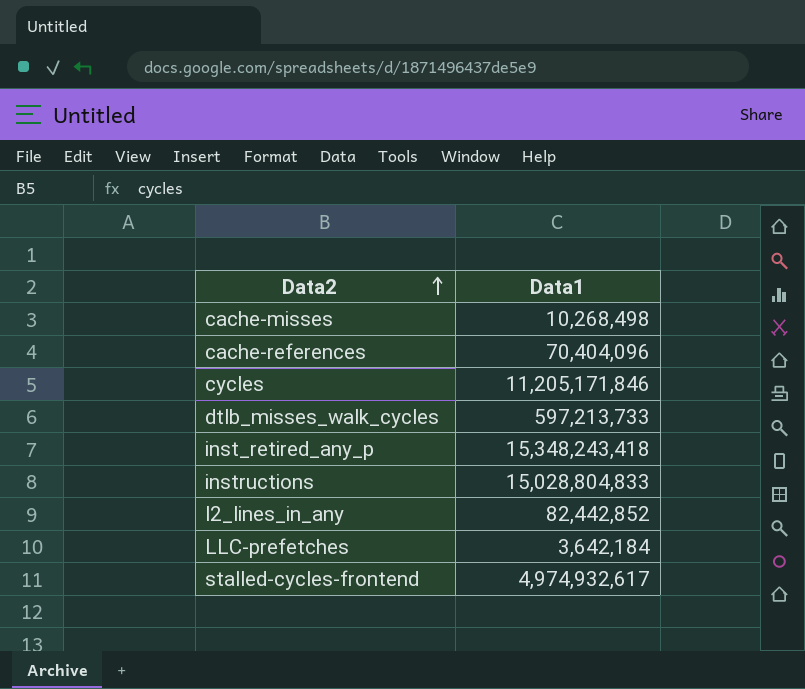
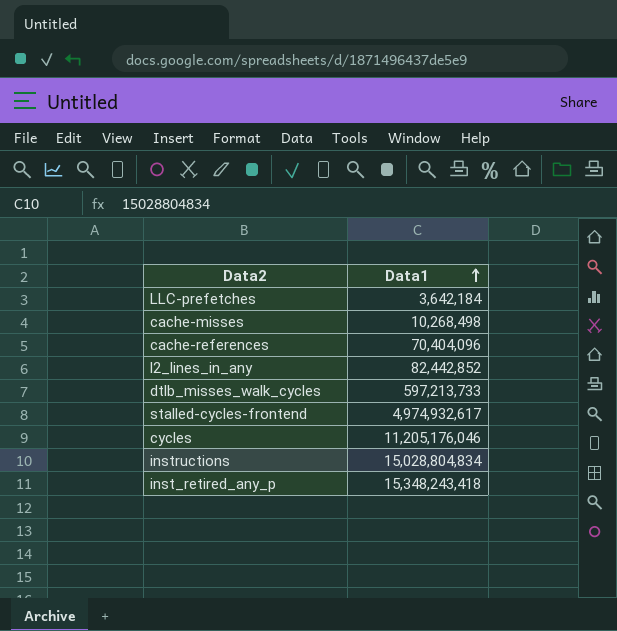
row order: Data2 ascending -> Data1 ascending
cycles | Data1: 11,205,171,846 -> 11,205,176,046
instructions | Data1: 15,028,804,833 -> 15,028,804,834

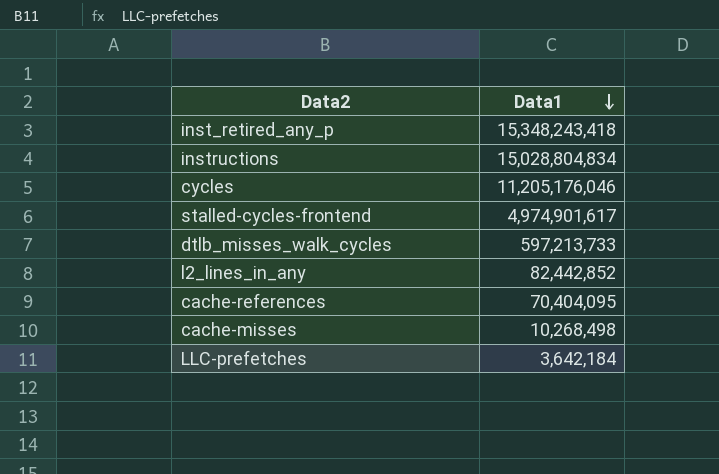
row order: Data1 ascending -> Data1 descending
stalled-cycles-frontend | Data1: 4,974,932,617 -> 4,974,901,617
cache-references | Data1: 70,404,096 -> 70,404,095

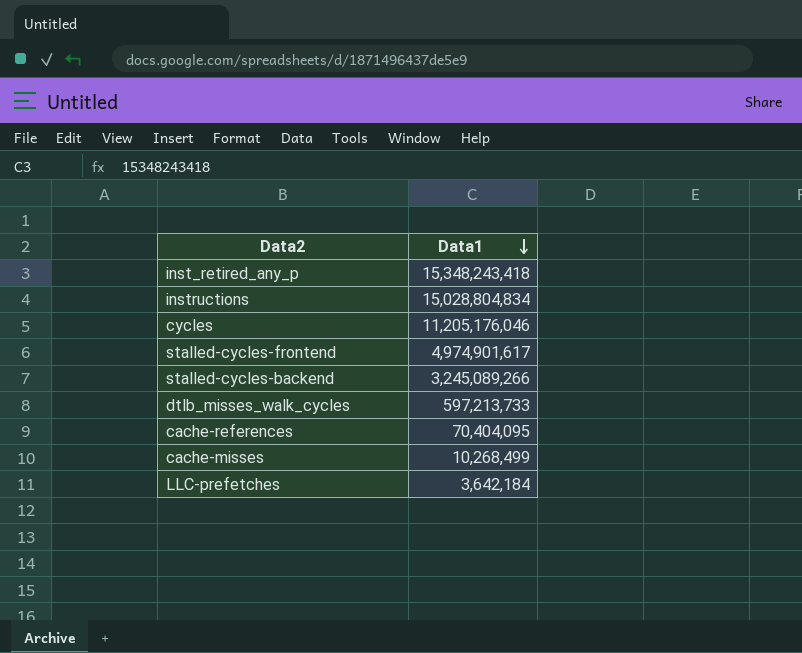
row l2_lines_in_any: 82,442,852 -> none
row stalled-cycles-backend: none -> 3,245,089,266
cache-misses | Data1: 10,268,498 -> 10,268,499

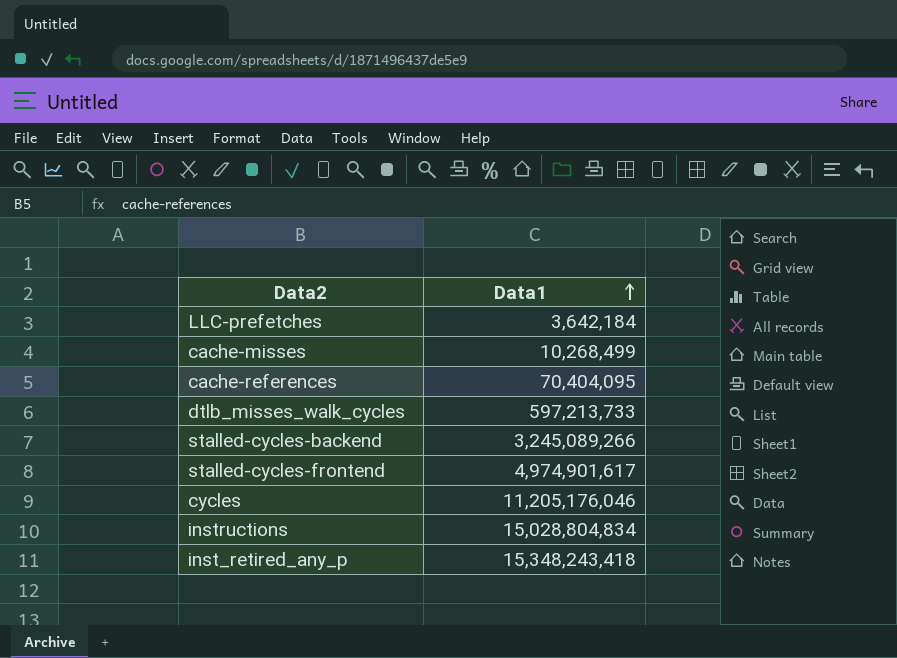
row order: Data1 descending -> Data1 ascending

